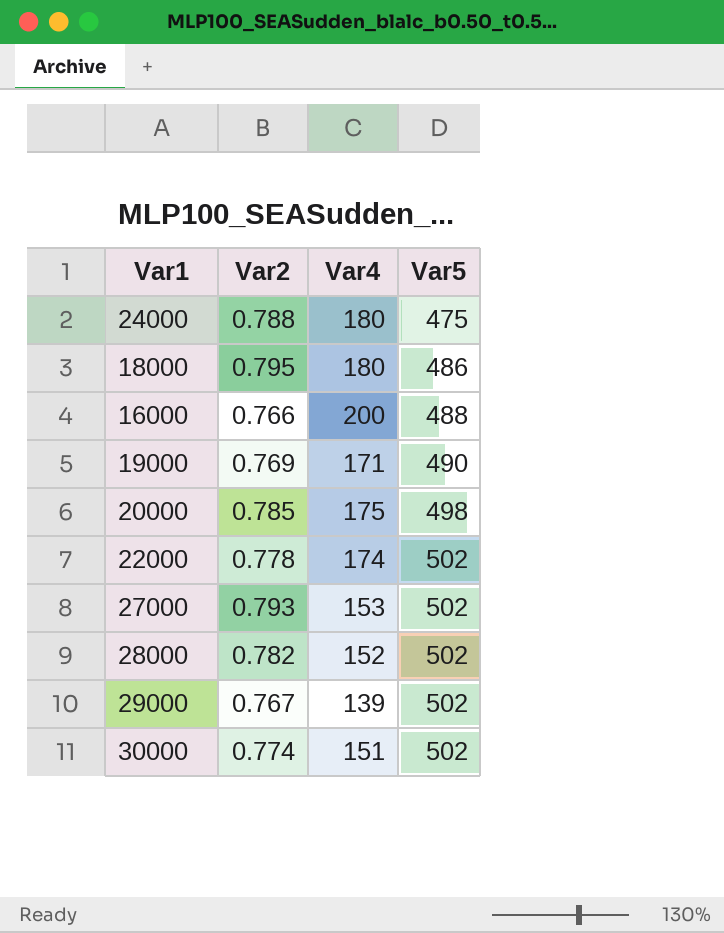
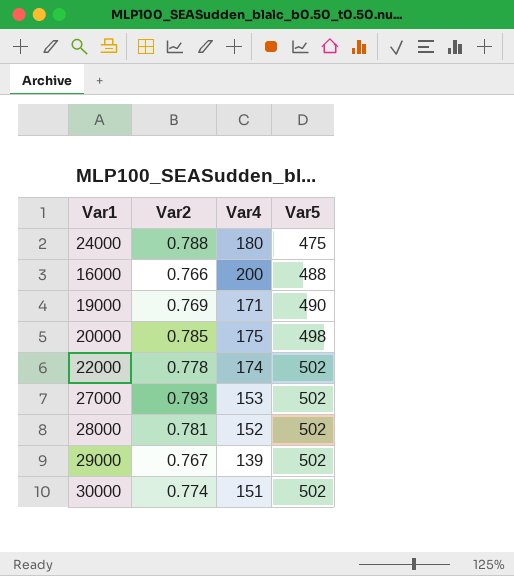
row 18000: 0.795 | 180 | 486 -> none
28000 | Var2: 0.782 -> 0.781

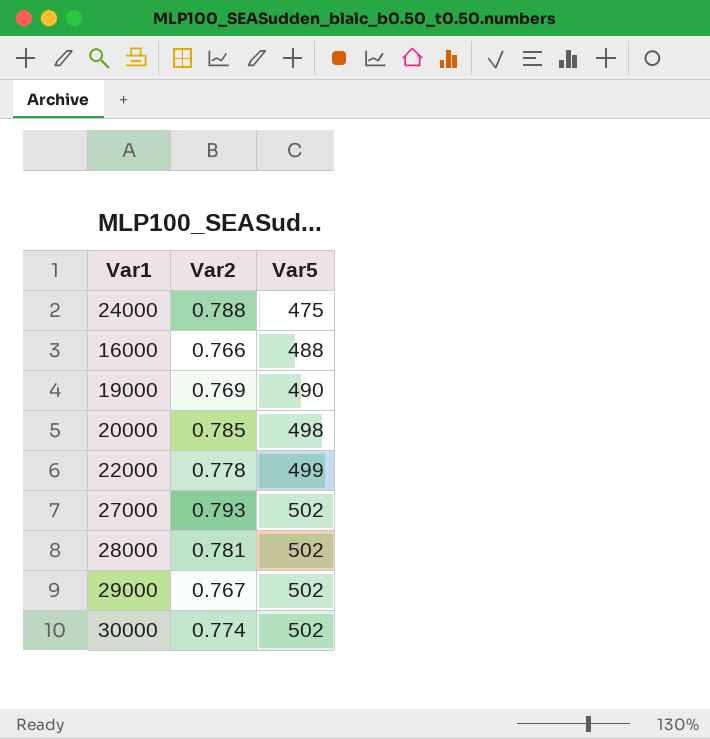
column Var4 | position: 3 -> none
22000 | Var5: 502 -> 499

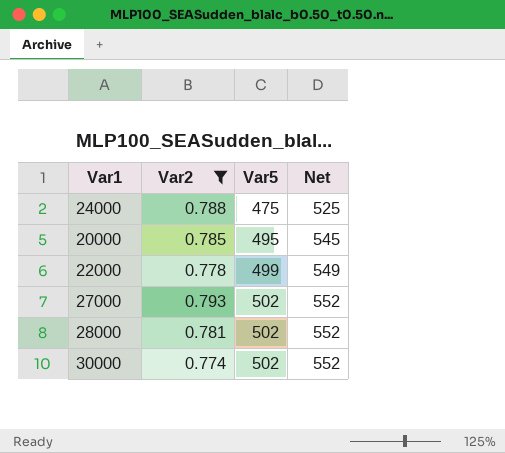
filter: none -> Var2 >= 0.774
column Net | formula: none -> [Var5] + 50
20000 | Var5: 498 -> 495

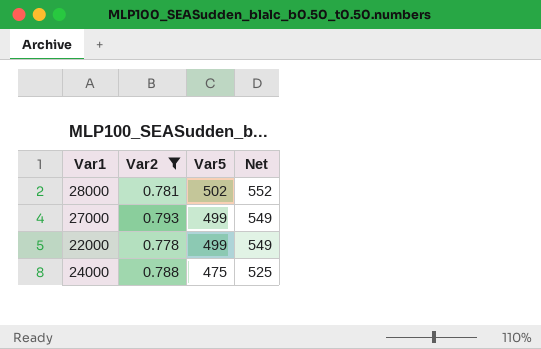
row order: Var5 ascending -> Var5 descending
row 20000: 0.785 | 495 | 545 -> none
row 30000: 0.774 | 502 | 552 -> none
27000 | Var5: 502 -> 499
27000 | Net: 552 -> 549

